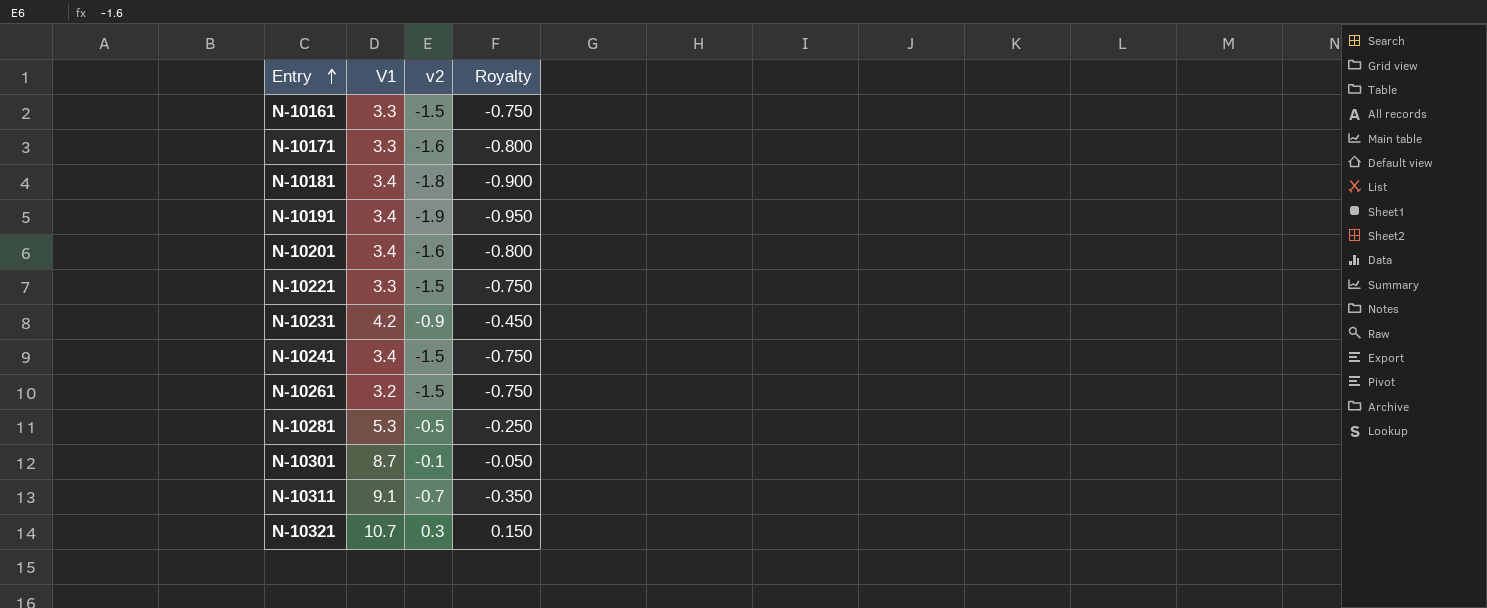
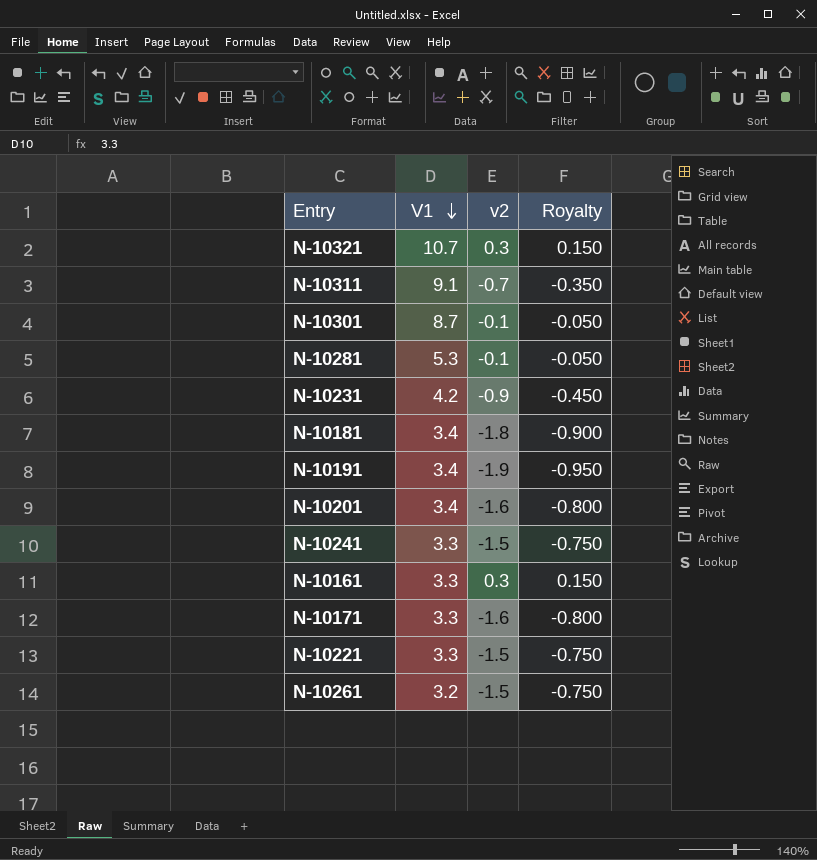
row order: Entry ascending -> V1 descending
N-10281 | v2: -0.5 -> -0.1
N-10281 | Royalty: -0.250 -> -0.050
N-10241 | V1: 3.4 -> 3.3
N-10161 | v2: -1.5 -> 0.3
N-10161 | Royalty: -0.750 -> 0.150

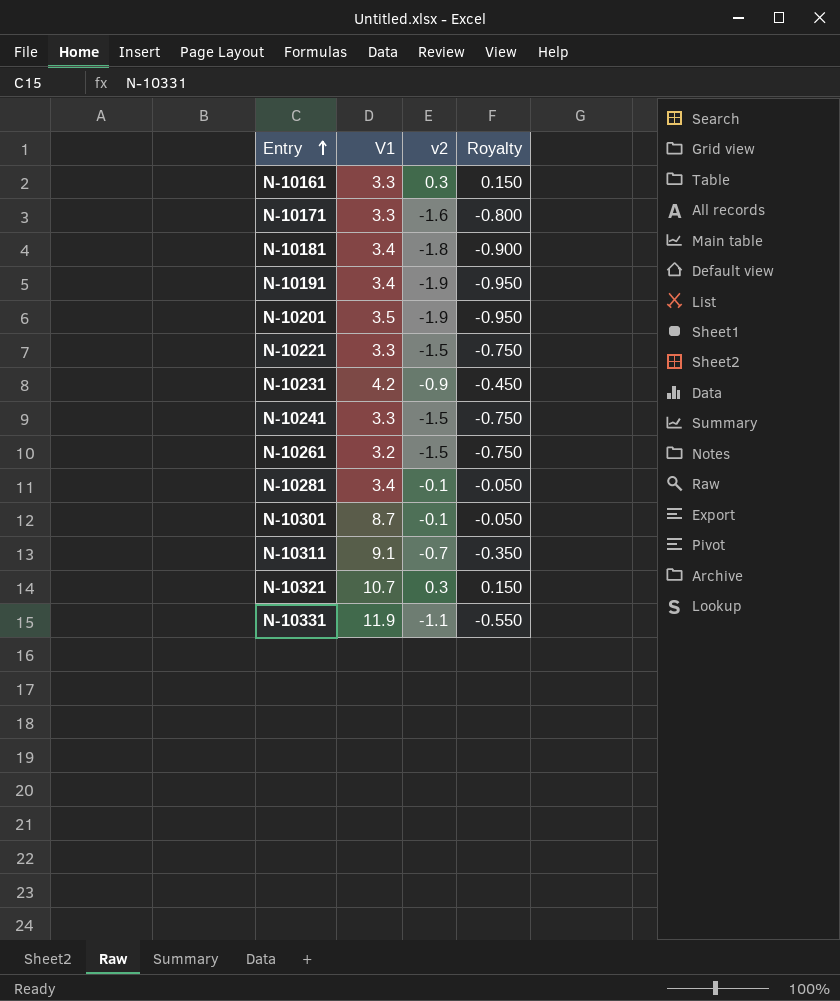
row order: V1 descending -> Entry ascending
N-10201 | V1: 3.4 -> 3.5
N-10201 | v2: -1.6 -> -1.9
N-10201 | Royalty: -0.800 -> -0.950
N-10281 | V1: 5.3 -> 3.4
row N-10331: none -> 11.9 | -1.1 | -0.550

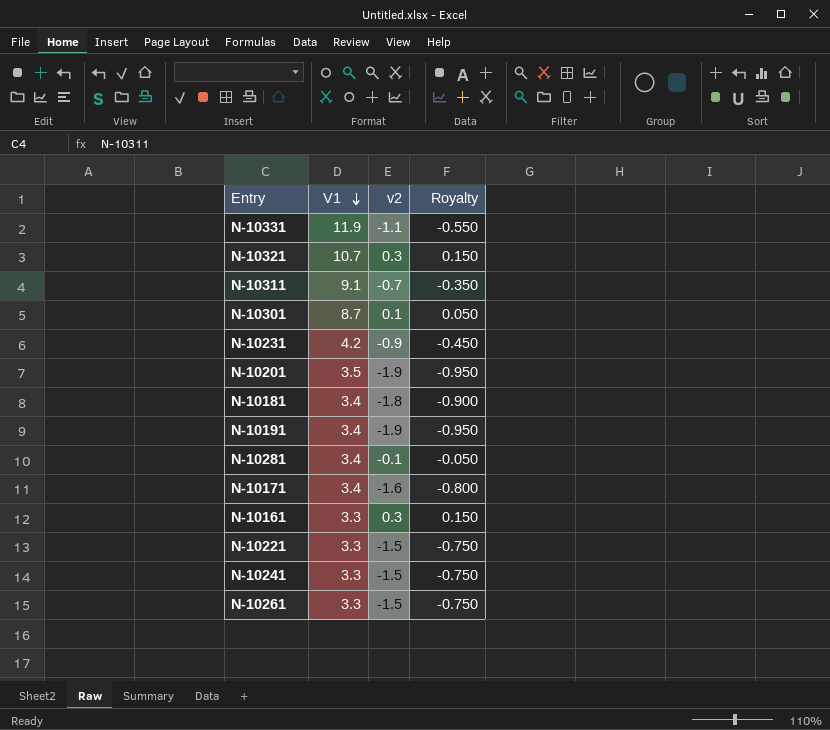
row order: Entry ascending -> V1 descending
N-10301 | v2: -0.1 -> 0.1
N-10301 | Royalty: -0.050 -> 0.050
N-10171 | V1: 3.3 -> 3.4
N-10261 | V1: 3.2 -> 3.3

